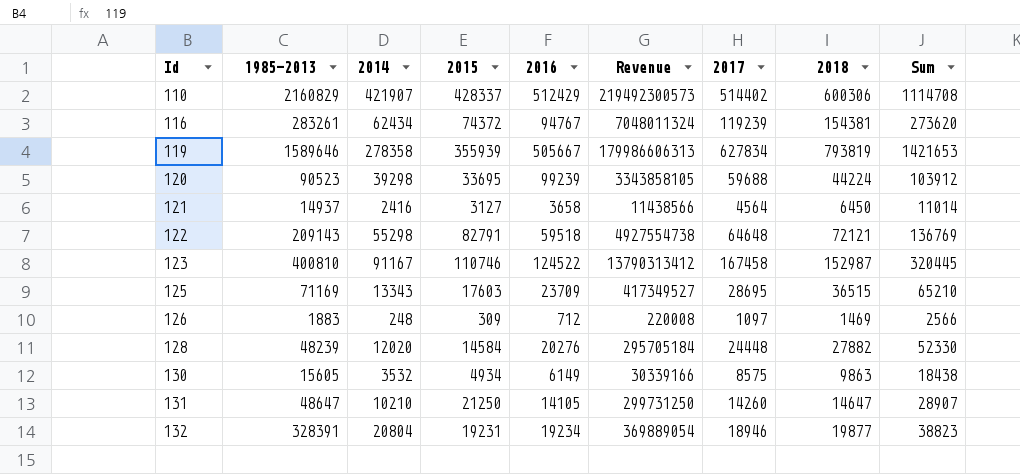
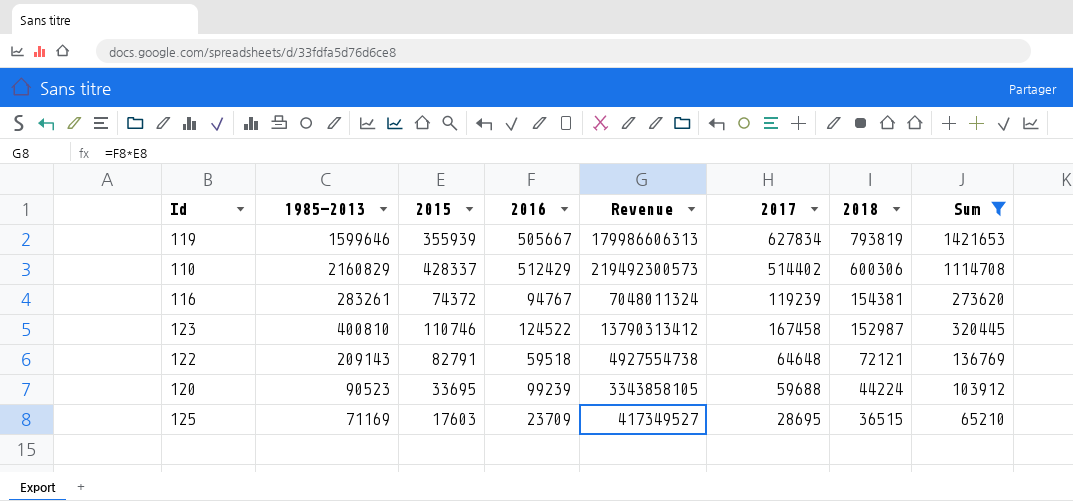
filter: none -> Sum >= 65210
row order: Id ascending -> 2018 descending
column 2014 | position: 3 -> none
119 | 1985-2013: 1589646 -> 1599646

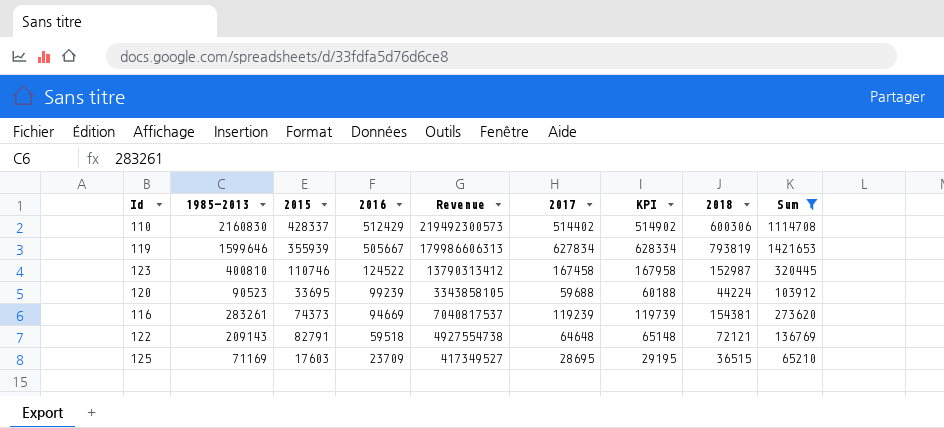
row order: 2018 descending -> 2016 descending
column KPI | formula: none -> [2017] + 500
110 | 1985-2013: 2160829 -> 2160830
116 | 2015: 74372 -> 74373
116 | 2016: 94767 -> 94669
116 | Revenue: 7048011324 -> 7040817537

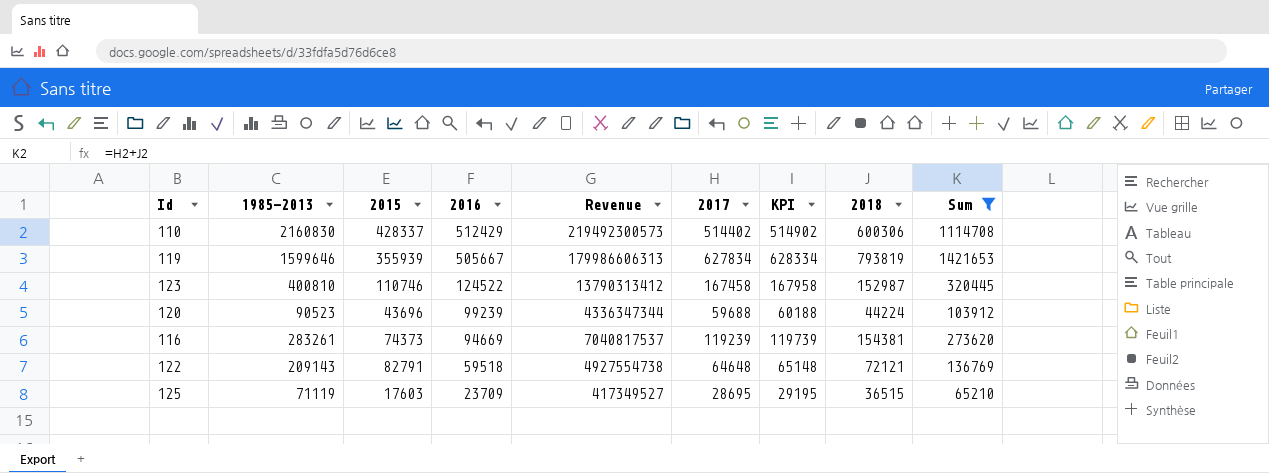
120 | 2015: 33695 -> 43696
120 | Revenue: 3343858105 -> 4336347344
125 | 1985-2013: 71169 -> 71119

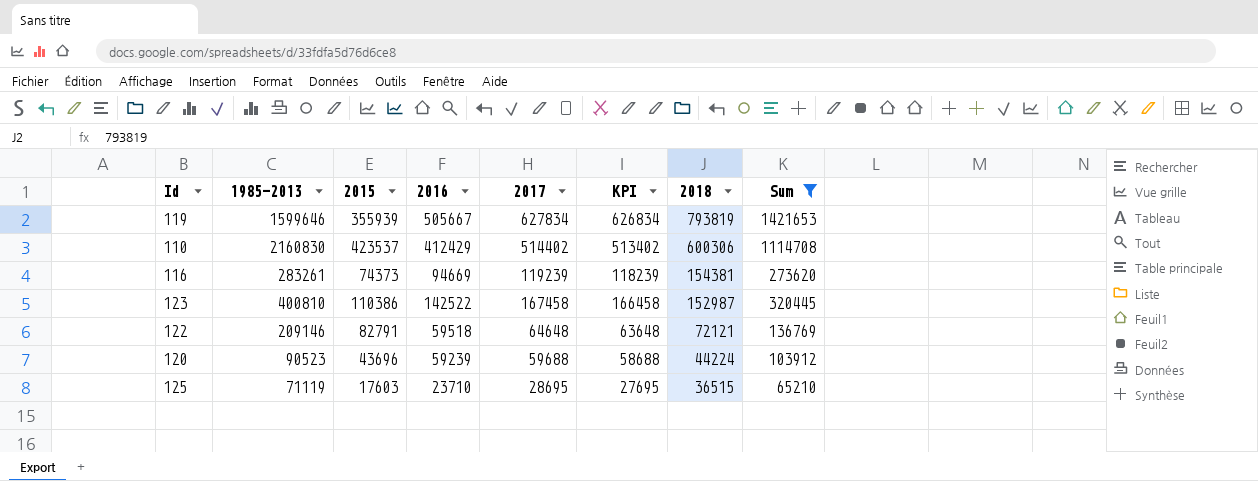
row order: 2016 descending -> 2018 descending
column Revenue | formula: [2015] * [2016] -> none
column KPI | formula: [2017] + 500 -> [2017] - 1000
110 | 2015: 428337 -> 423537
110 | 2016: 512429 -> 412429
123 | 2015: 110746 -> 110386
123 | 2016: 124522 -> 142522
122 | 1985-2013: 209143 -> 209146
120 | 2016: 99239 -> 59239
125 | 2016: 23709 -> 23710

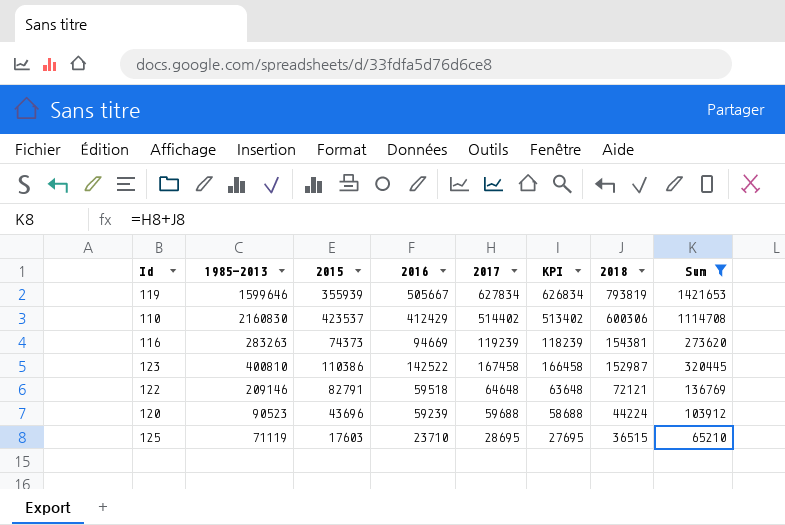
116 | 1985-2013: 283261 -> 283263

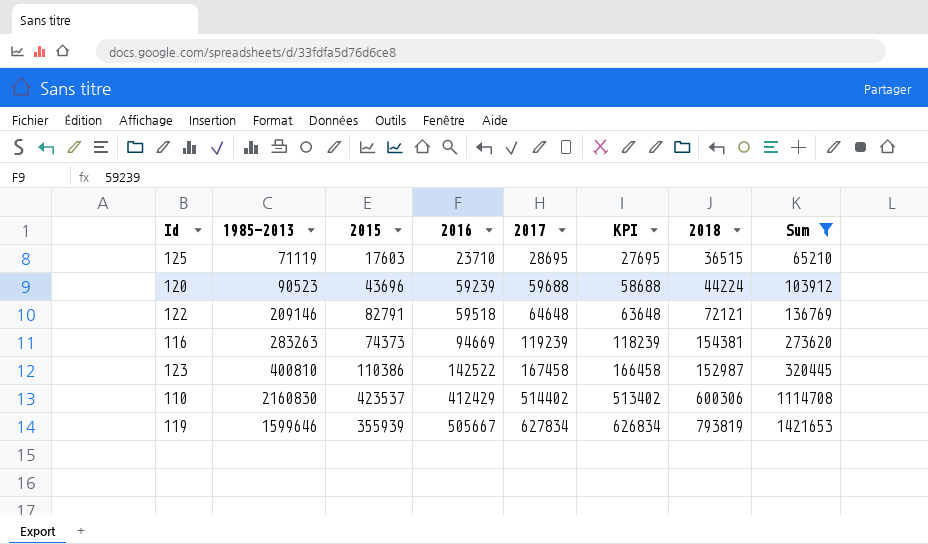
row order: 2018 descending -> 2016 ascending

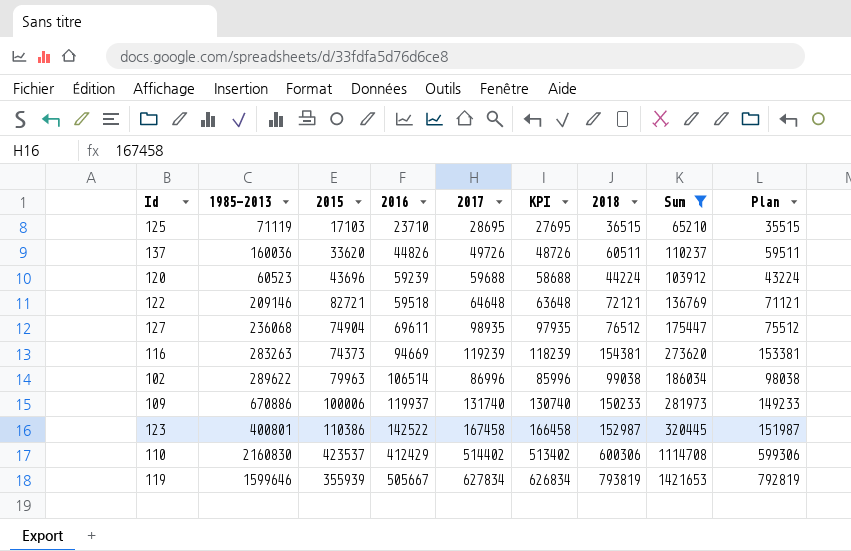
column Plan | formula: none -> [2018] - 1000
125 | 2015: 17603 -> 17103
row 137: none -> 160036 | 33620 | 44826 | 49726 | 48726 | 60511 | 110237 | 59511
120 | 1985-2013: 90523 -> 60523
122 | 2015: 82791 -> 82721
row 127: none -> 236068 | 74904 | 69611 | 98935 | 97935 | 76512 | 175447 | 75512
row 102: none -> 289622 | 79963 | 106514 | 86996 | 85996 | 99038 | 186034 | 98038
row 109: none -> 670886 | 100006 | 119937 | 131740 | 130740 | 150233 | 281973 | 149233
123 | 1985-2013: 400810 -> 400801

